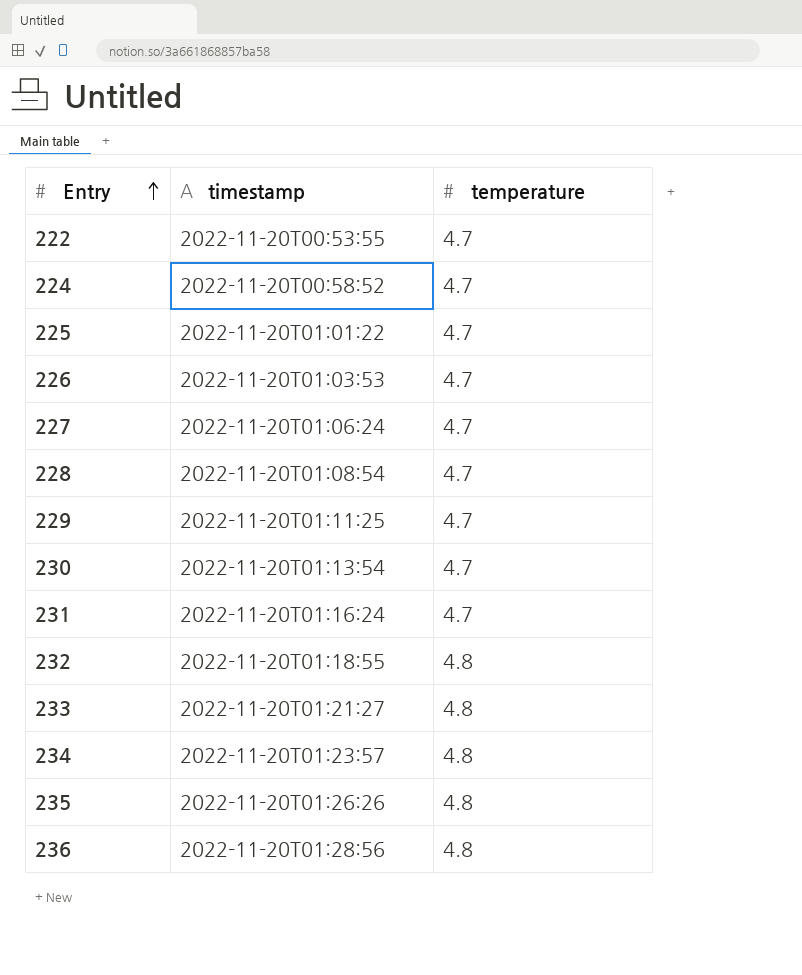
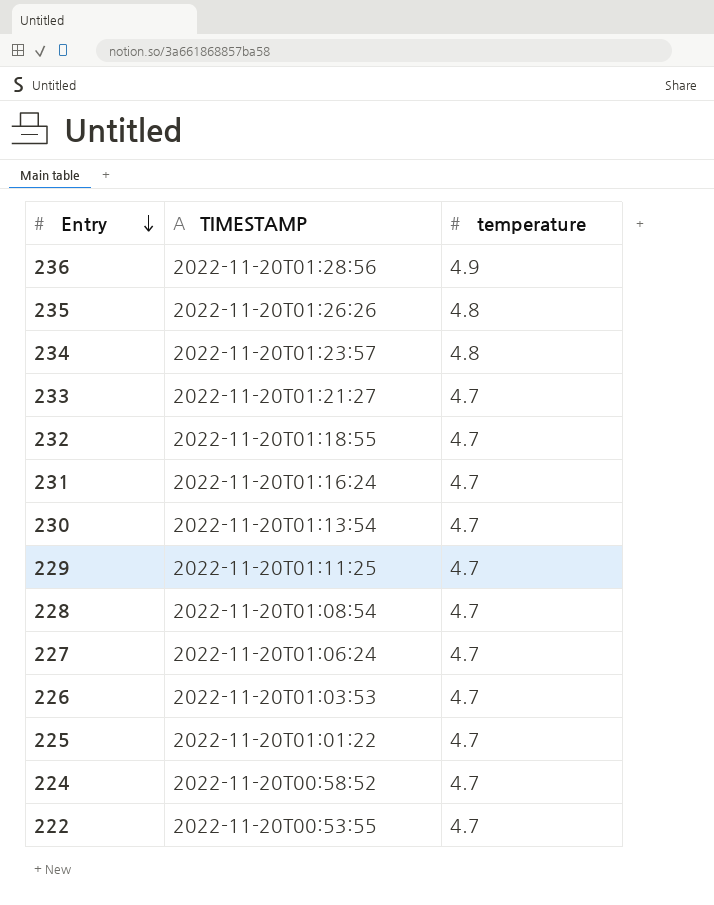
row order: Entry ascending -> Entry descending
column name: timestamp -> TIMESTAMP
236 | temperature: 4.8 -> 4.9
233 | temperature: 4.8 -> 4.7
232 | temperature: 4.8 -> 4.7

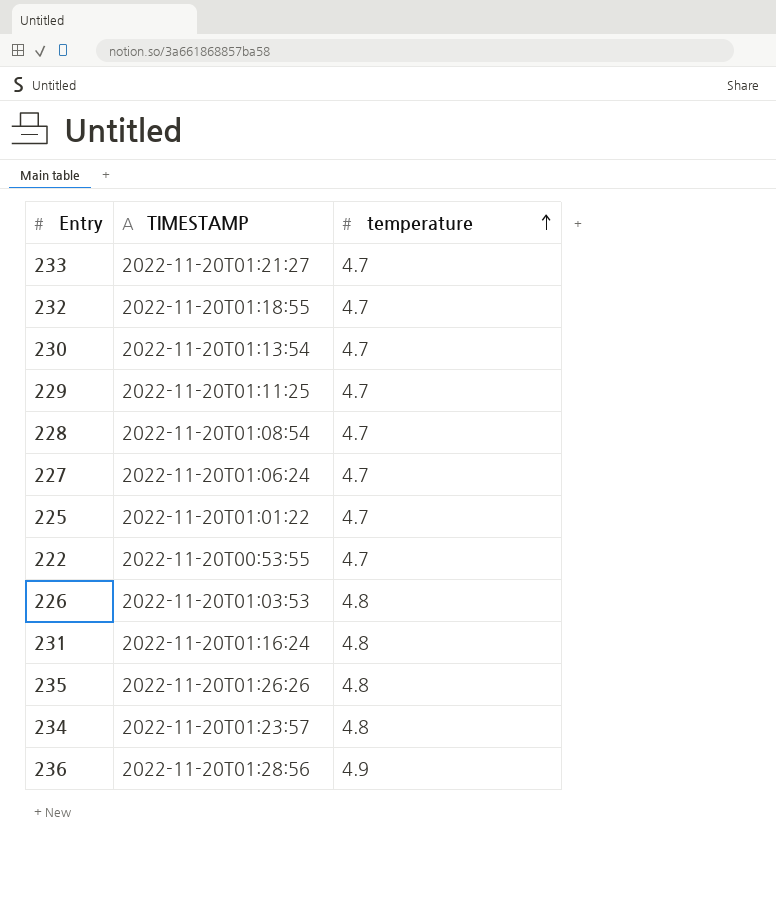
row order: Entry descending -> temperature ascending
row 224: 2022-11-20T00:58:52 | 4.7 -> none
226 | temperature: 4.7 -> 4.8
231 | temperature: 4.7 -> 4.8

